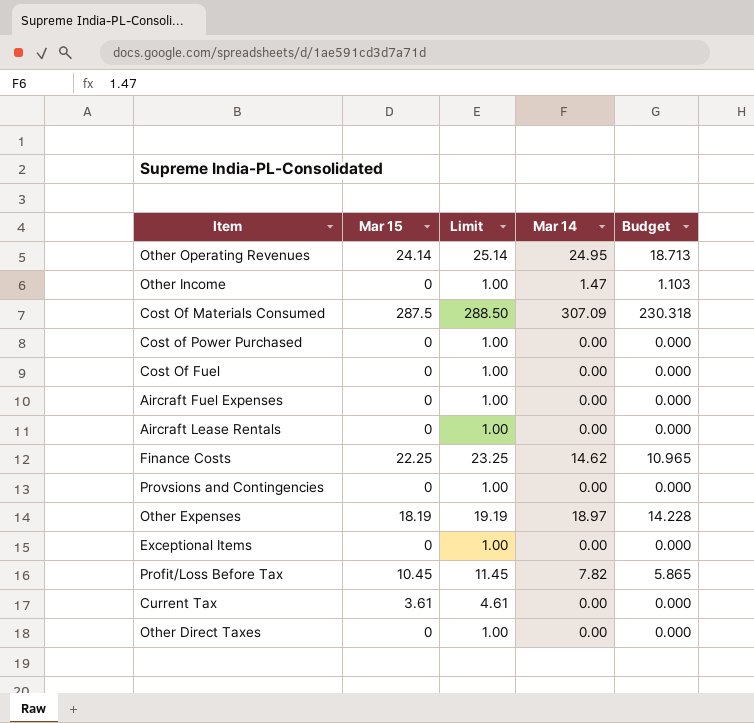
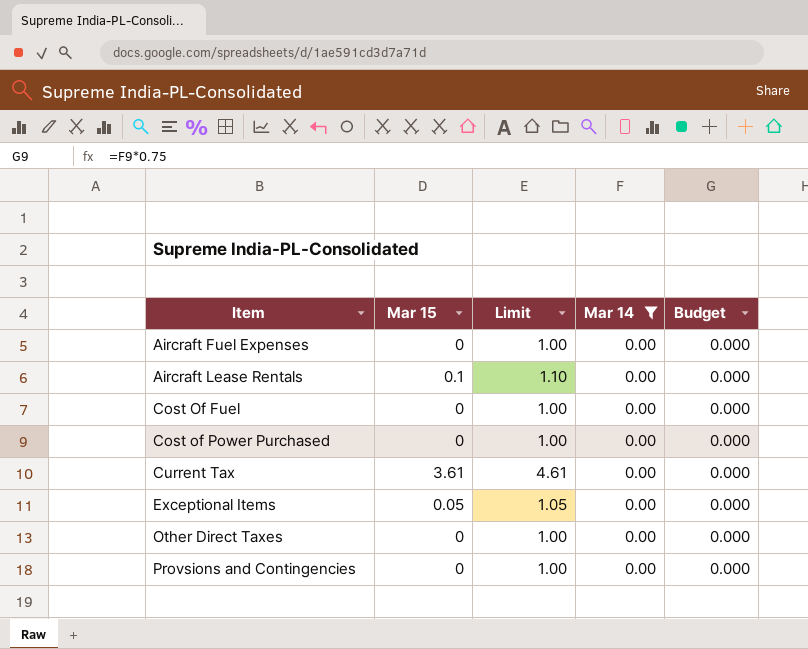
filter: none -> Mar 14 = 0.00
row order: none -> Item ascending
Aircraft Lease Rentals | Mar 15: 0 -> 0.1
Aircraft Lease Rentals | Limit: 1.00 -> 1.10
Exceptional Items | Mar 15: 0 -> 0.05
Exceptional Items | Limit: 1.00 -> 1.05

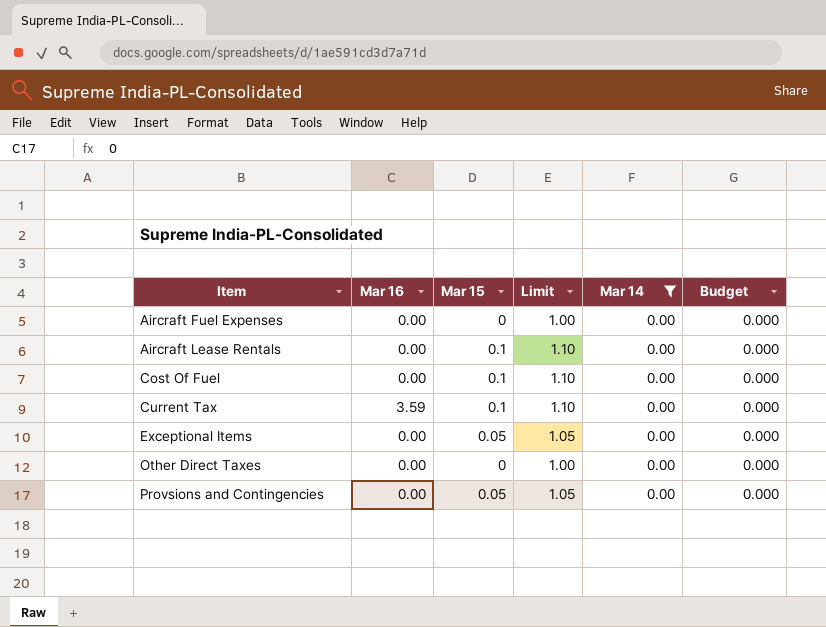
column Mar 16 | position: none -> 2
row Cost of Power Purchased: 0 | 1.00 | 0.00 | 0.000 -> none
Cost Of Fuel | Mar 15: 0 -> 0.1
Cost Of Fuel | Limit: 1.00 -> 1.10
Current Tax | Mar 15: 3.61 -> 0.1
Current Tax | Limit: 4.61 -> 1.10
Provsions and Contingencies | Mar 15: 0 -> 0.05
Provsions and Contingencies | Limit: 1.00 -> 1.05

